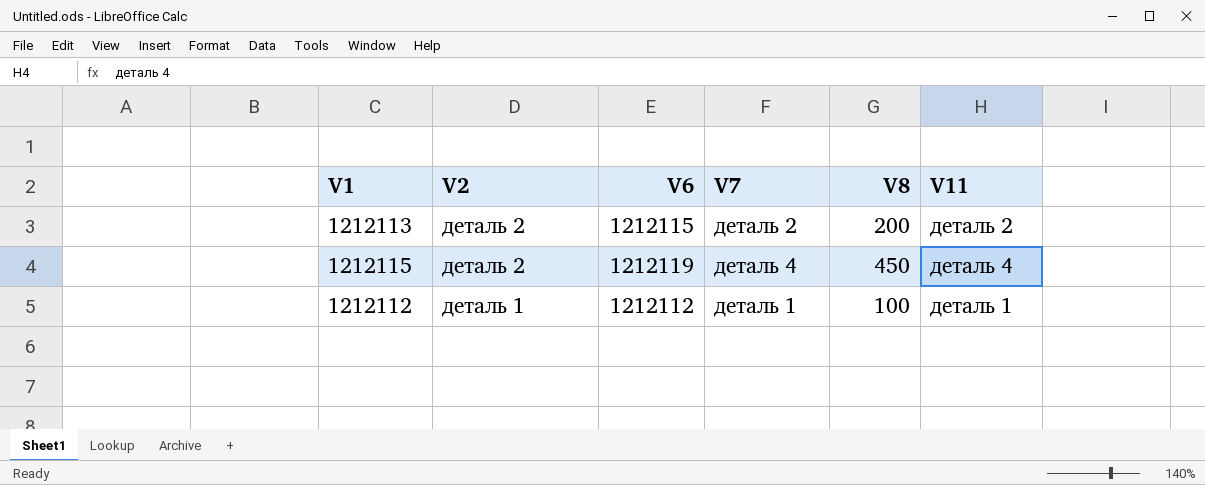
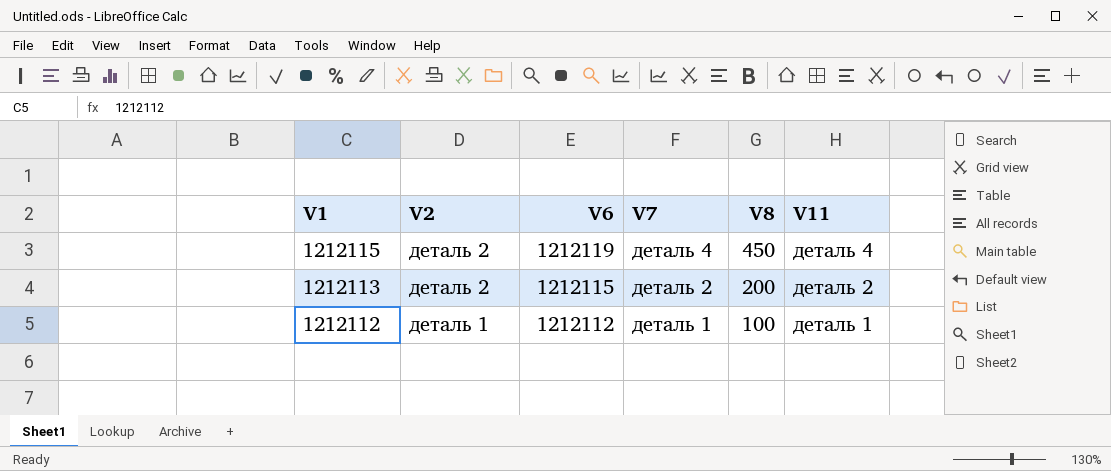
row order: V2 descending -> V1 descending

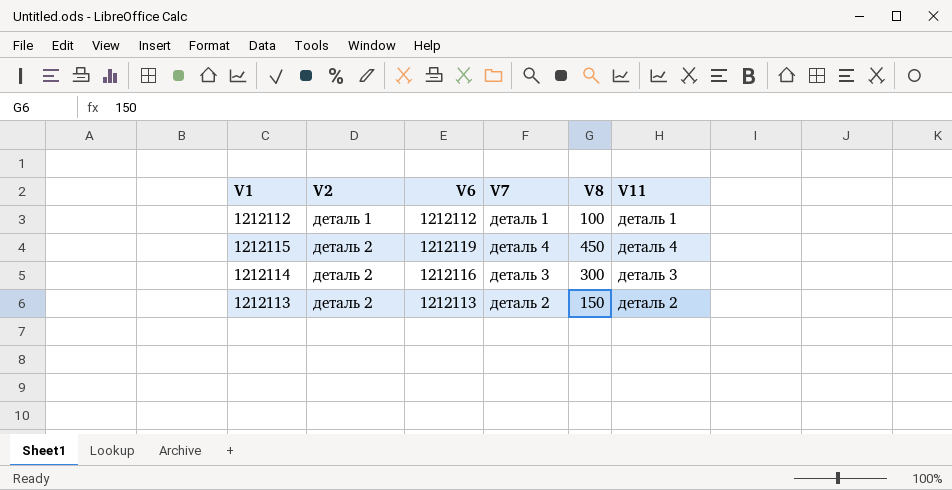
row order: V1 descending -> V2 ascending
row 1212114: none -> деталь 2 | 1212116 | деталь 3 | 300 | деталь 3
1212113 | V6: 1212115 -> 1212113
1212113 | V8: 200 -> 150

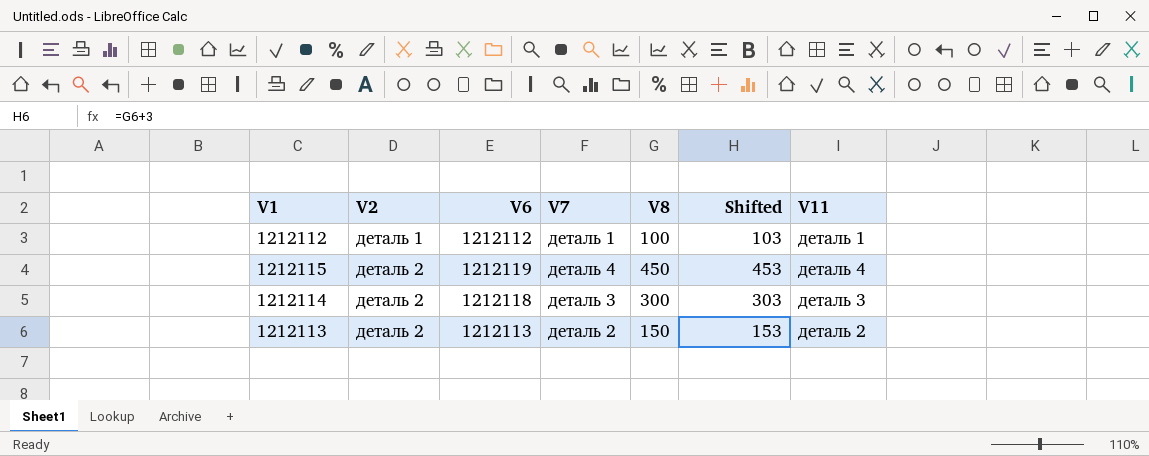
column Shifted | formula: none -> [V8] + 3
1212114 | V6: 1212116 -> 1212118

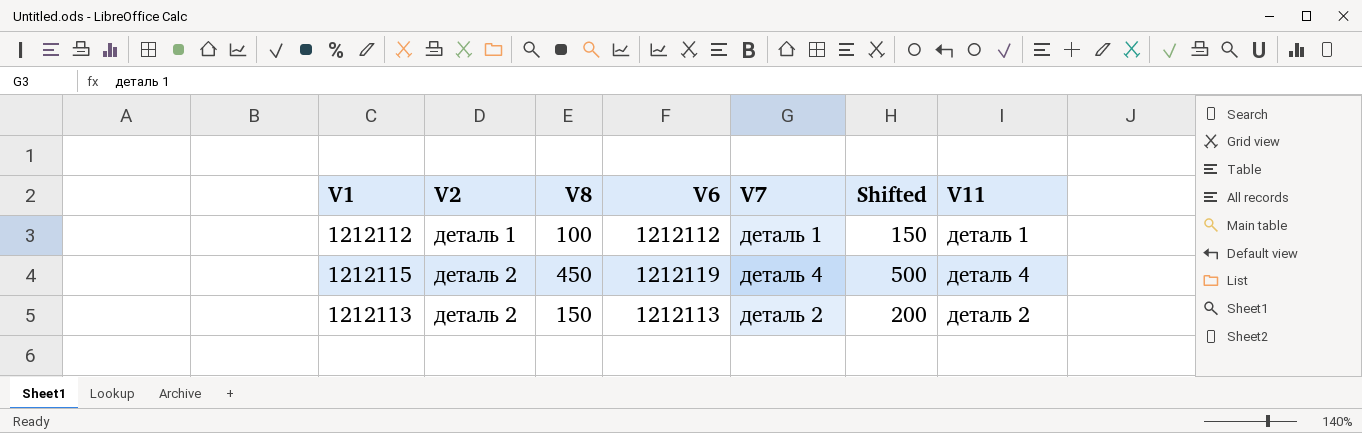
column V8 | position: 5 -> 3
column Shifted | formula: [V8] + 3 -> [V8] + 50
row 1212114: деталь 2 | 1212118 | деталь 3 | 300 | 303 | деталь 3 -> none

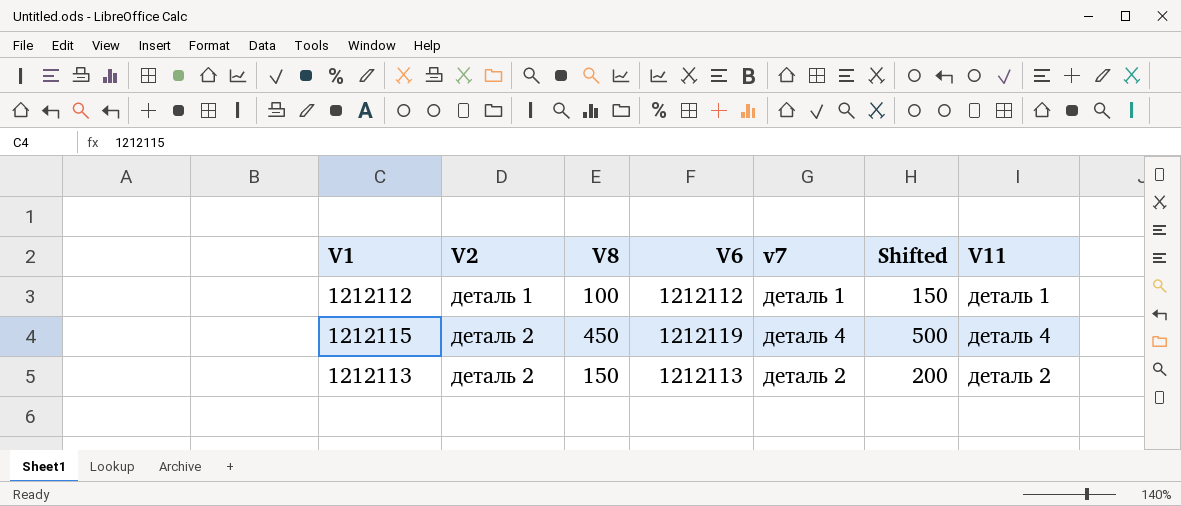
column name: V7 -> v7

